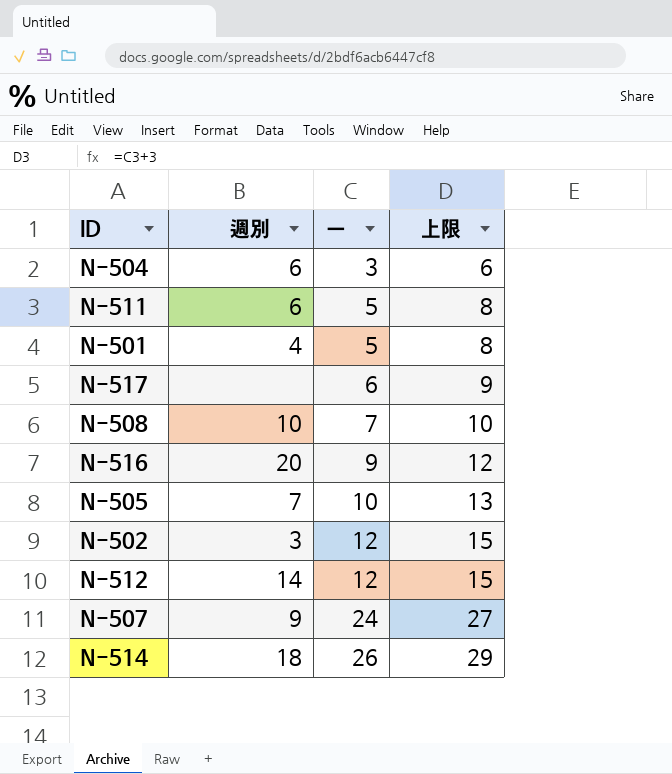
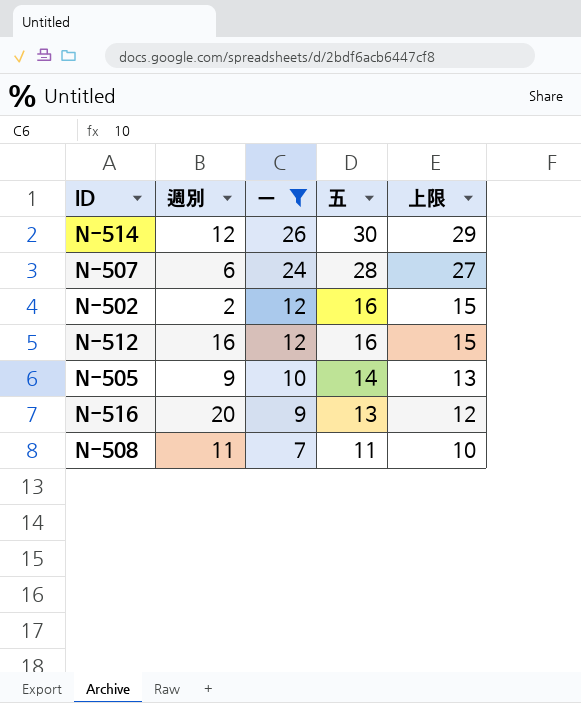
filter: none -> 一 >= 7
row order: 一 ascending -> 一 descending
column 五 | position: none -> 4
N-514 | 週別: 18 -> 12
N-507 | 週別: 9 -> 6
N-502 | 週別: 3 -> 2
N-512 | 週別: 14 -> 16
N-505 | 週別: 7 -> 9
N-508 | 週別: 10 -> 11

